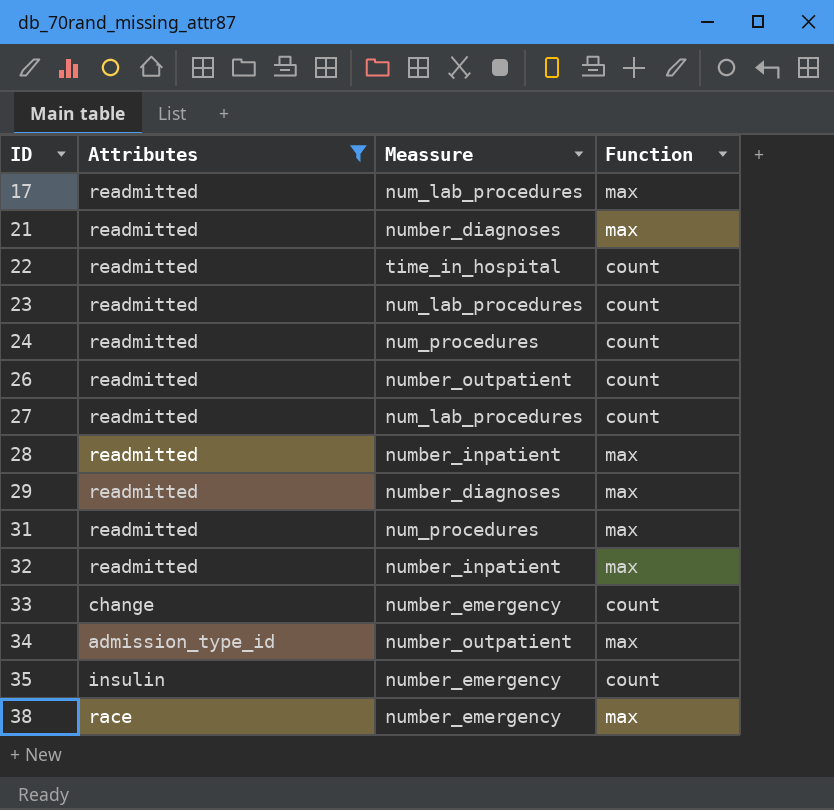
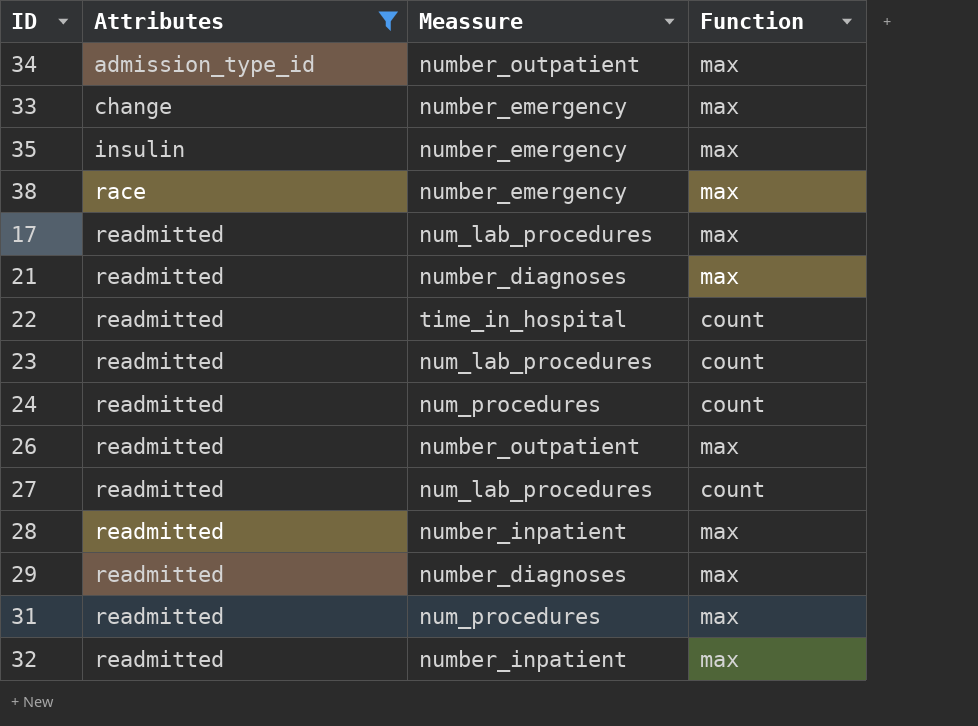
row order: ID ascending -> Attributes ascending
33 | Function: count -> max
35 | Function: count -> max
26 | Function: count -> max

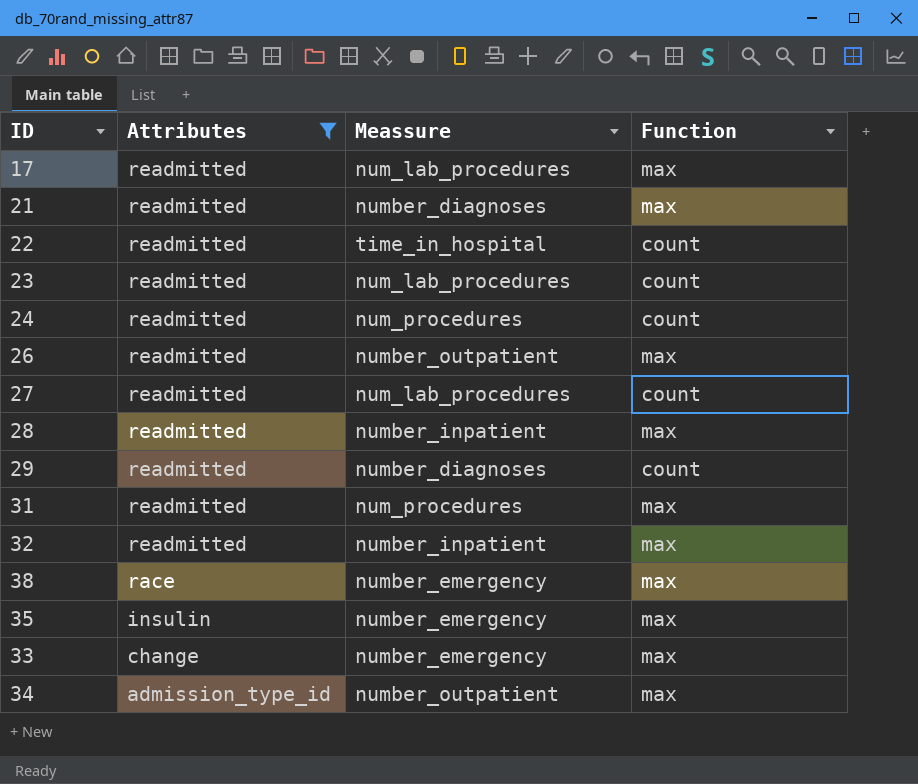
row order: Attributes ascending -> Attributes descending
29 | Function: max -> count

